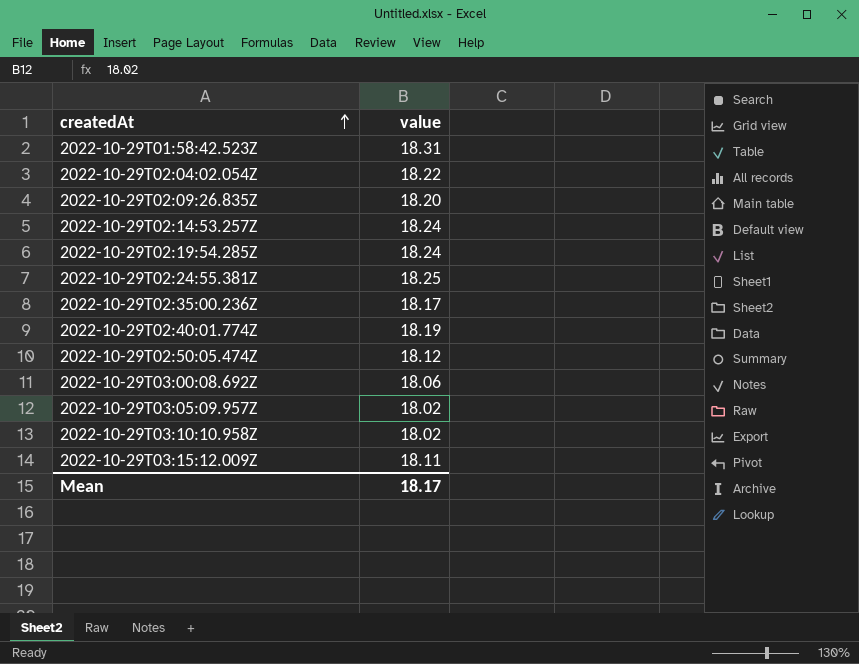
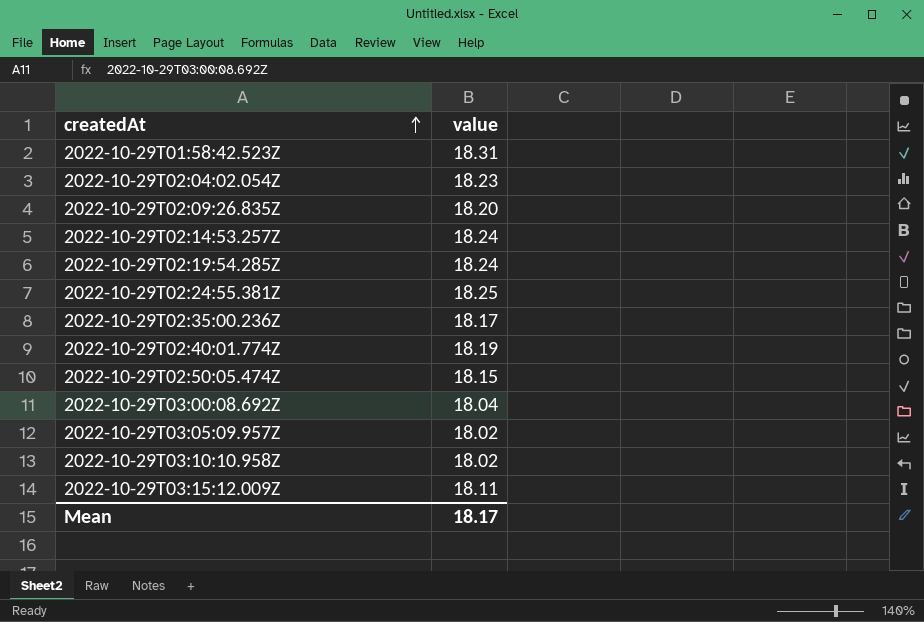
2022-10-29T02:04:02.054Z | value: 18.22 -> 18.23
2022-10-29T02:50:05.474Z | value: 18.12 -> 18.15
2022-10-29T03:00:08.692Z | value: 18.06 -> 18.04

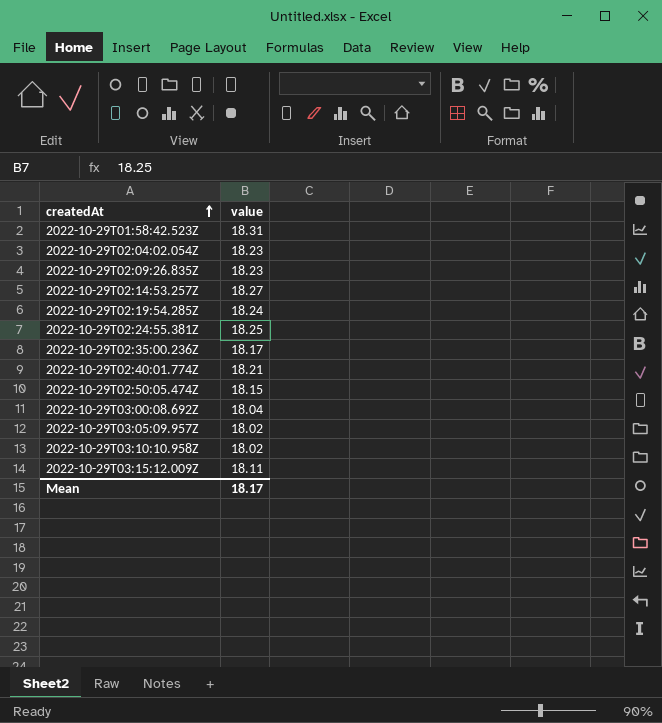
2022-10-29T02:09:26.835Z | value: 18.20 -> 18.23
2022-10-29T02:14:53.257Z | value: 18.24 -> 18.27
2022-10-29T02:40:01.774Z | value: 18.19 -> 18.21

